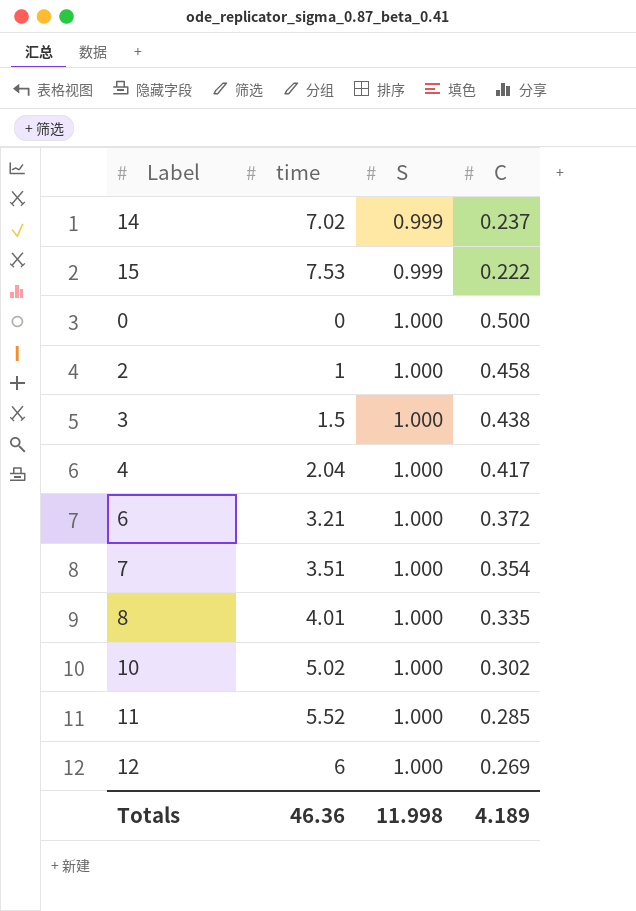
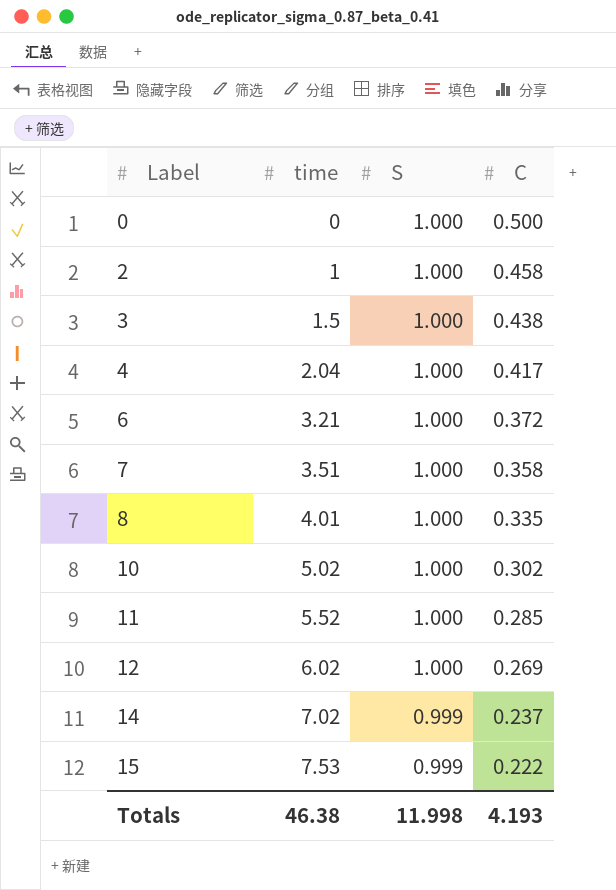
row order: S ascending -> Label ascending
7 | C: 0.354 -> 0.358
12 | time: 6 -> 6.02
Totals | time: 46.36 -> 46.38
Totals | C: 4.189 -> 4.193

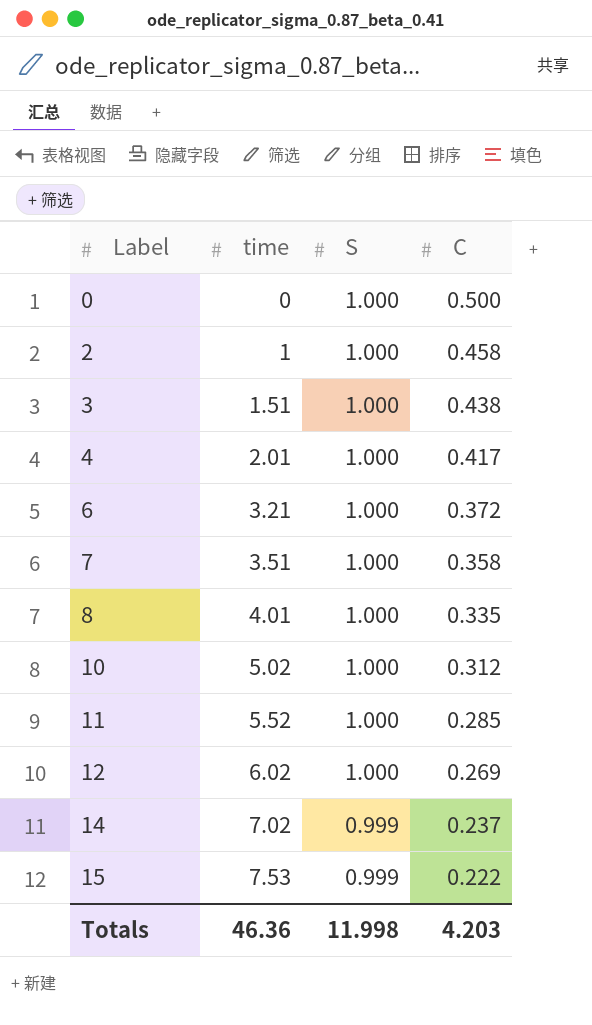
3 | time: 1.5 -> 1.51
4 | time: 2.04 -> 2.01
10 | C: 0.302 -> 0.312
Totals | time: 46.38 -> 46.36
Totals | C: 4.193 -> 4.203

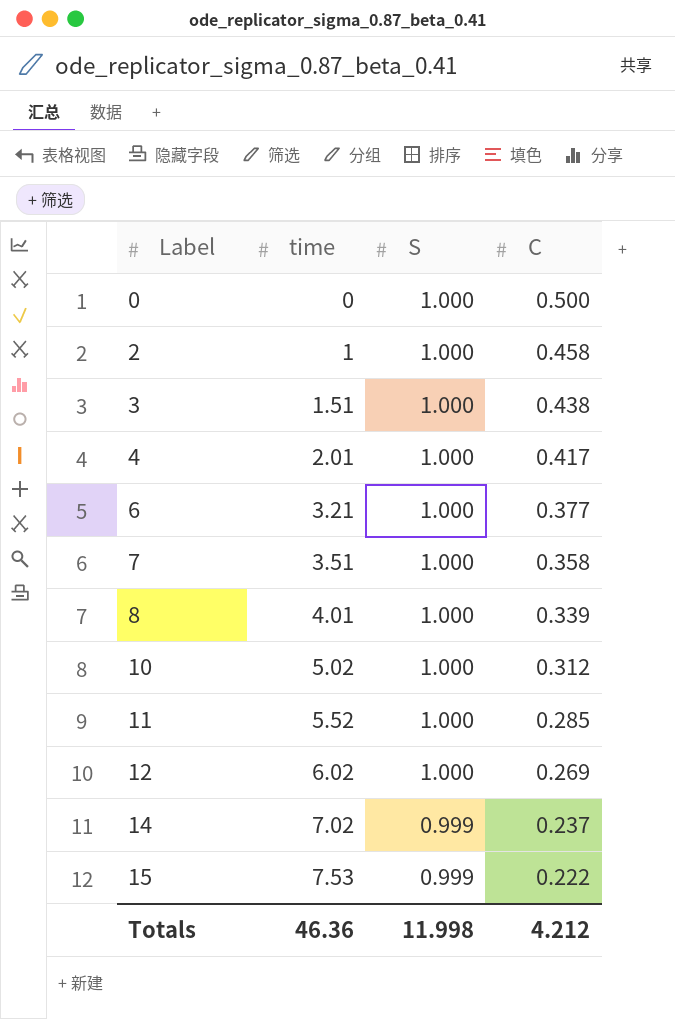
6 | C: 0.372 -> 0.377
8 | C: 0.335 -> 0.339
Totals | C: 4.203 -> 4.212

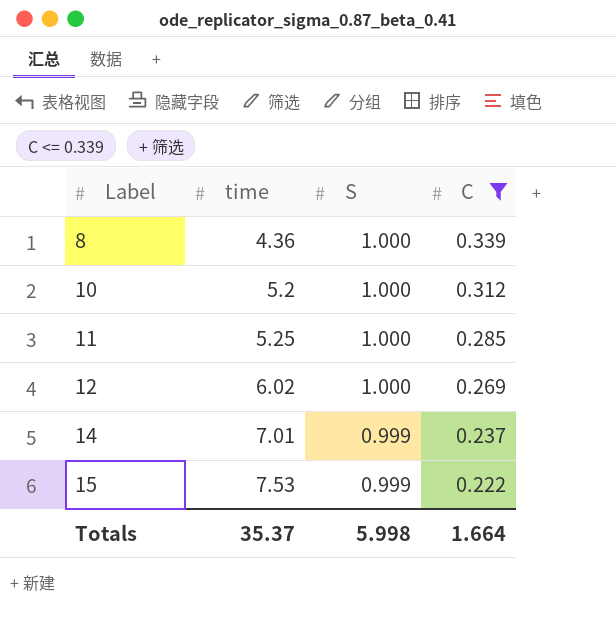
filter: none -> C <= 0.339
8 | time: 4.01 -> 4.36
10 | time: 5.02 -> 5.2
11 | time: 5.52 -> 5.25
14 | time: 7.02 -> 7.01
Totals | time: 46.36 -> 35.37
Totals | S: 11.998 -> 5.998
Totals | C: 4.212 -> 1.664

